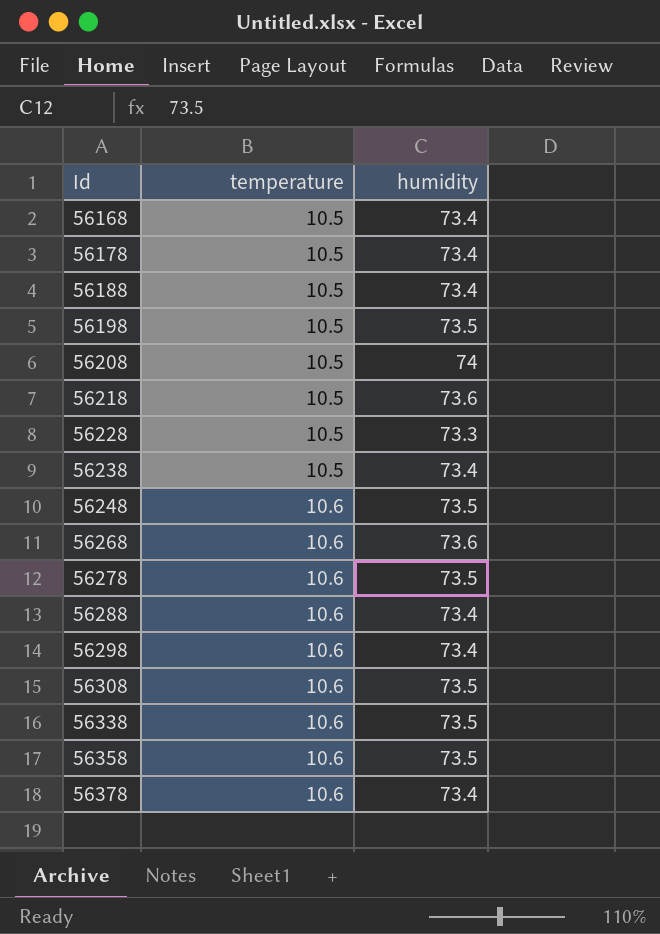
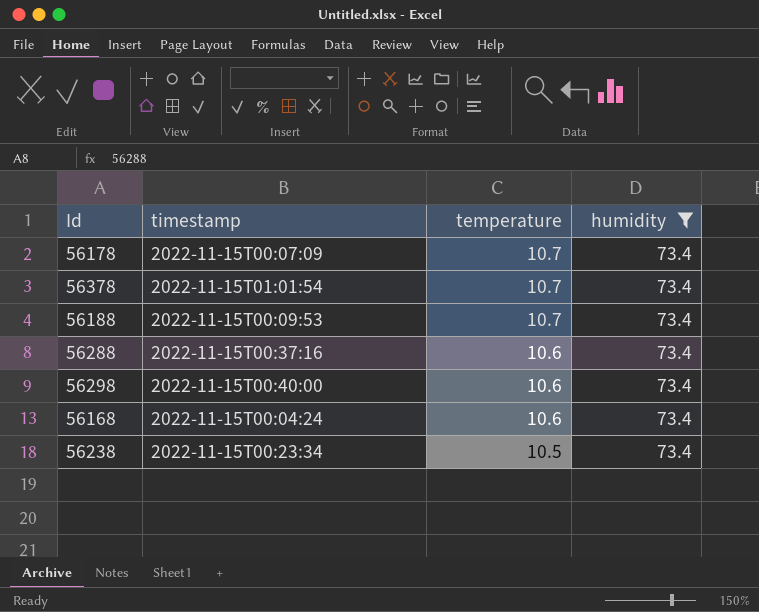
filter: none -> humidity = 73.4
row order: Id ascending -> temperature descending
column timestamp | position: none -> 2
56178 | temperature: 10.5 -> 10.7
56378 | temperature: 10.6 -> 10.7
56188 | temperature: 10.5 -> 10.7
56168 | temperature: 10.5 -> 10.6

